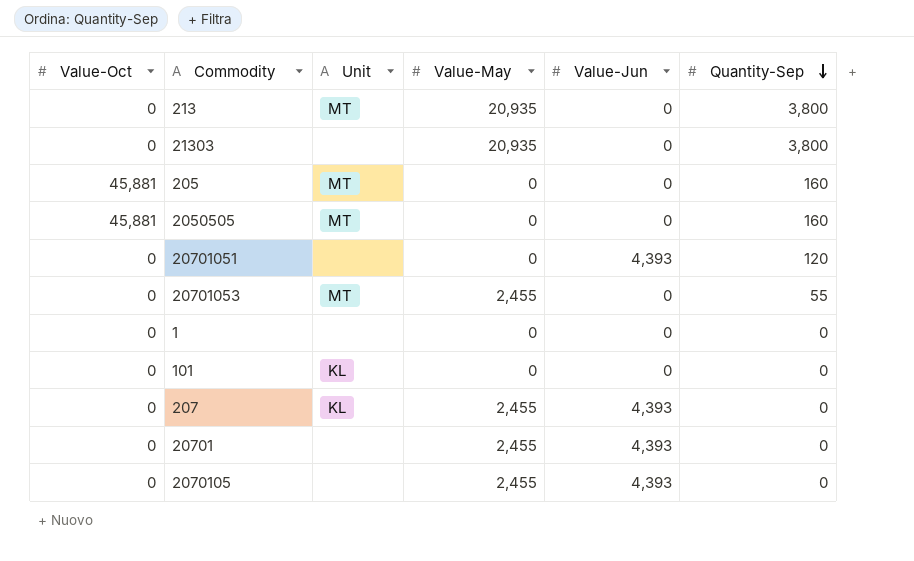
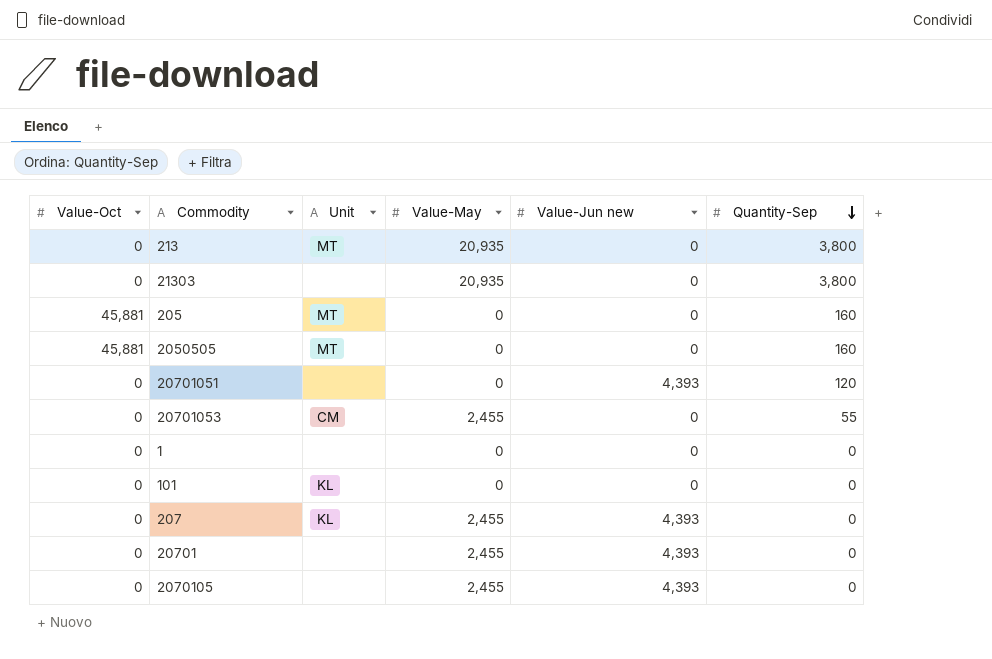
column name: Value-Jun -> Value-Jun new
20701053 | Unit: MT -> CM

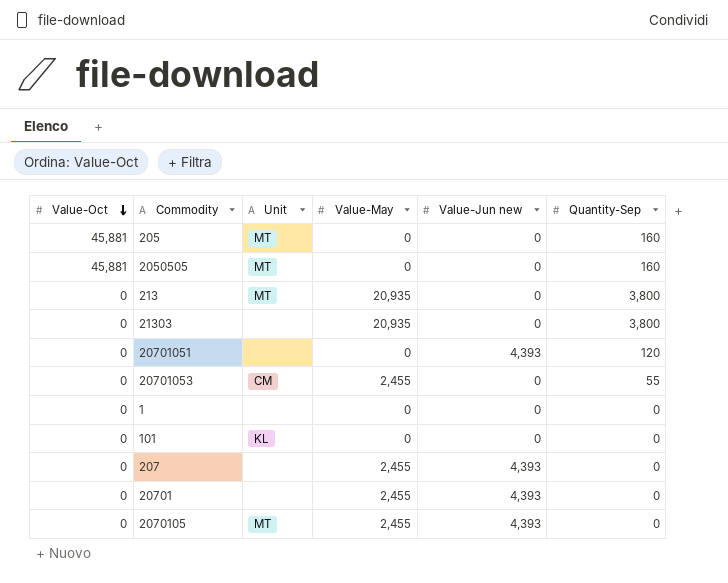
row order: Quantity-Sep descending -> Value-Oct descending
207 | Unit: KL -> none
2070105 | Unit: none -> MT

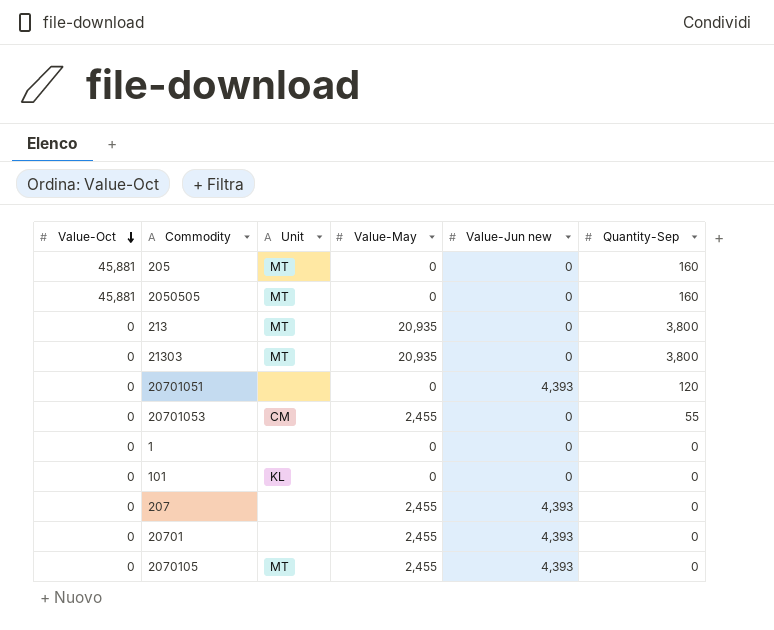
21303 | Unit: none -> MT

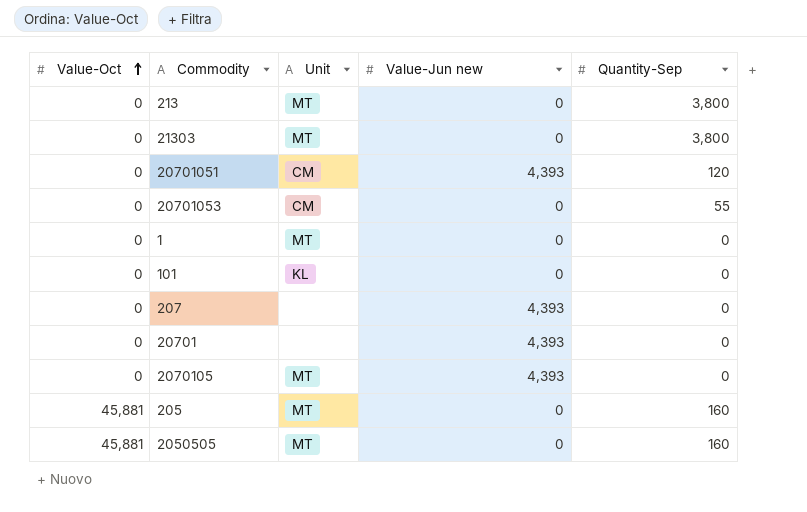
row order: Value-Oct descending -> Value-Oct ascending
column Value-May | position: 4 -> none
20701051 | Unit: none -> CM
1 | Unit: none -> MT

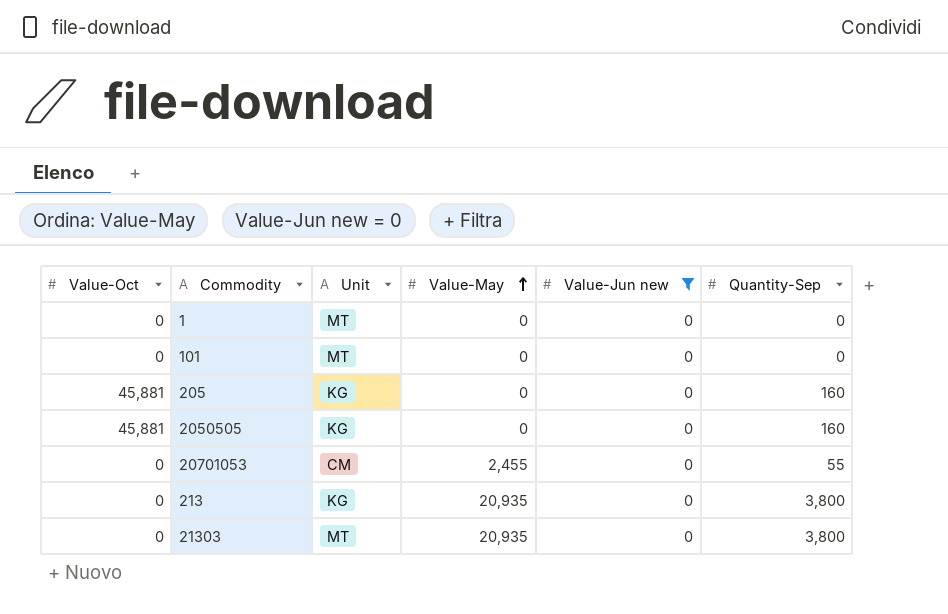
filter: none -> Value-Jun new = 0
row order: Value-Oct ascending -> Value-May ascending
column Value-May | position: none -> 4
101 | Unit: KL -> MT
205 | Unit: MT -> KG
2050505 | Unit: MT -> KG
213 | Unit: MT -> KG

